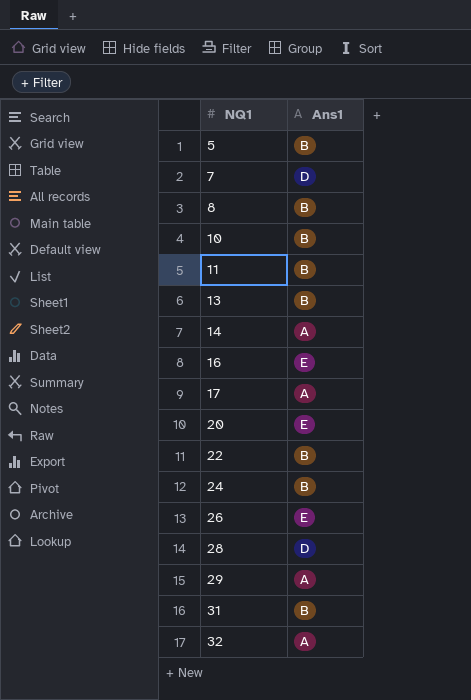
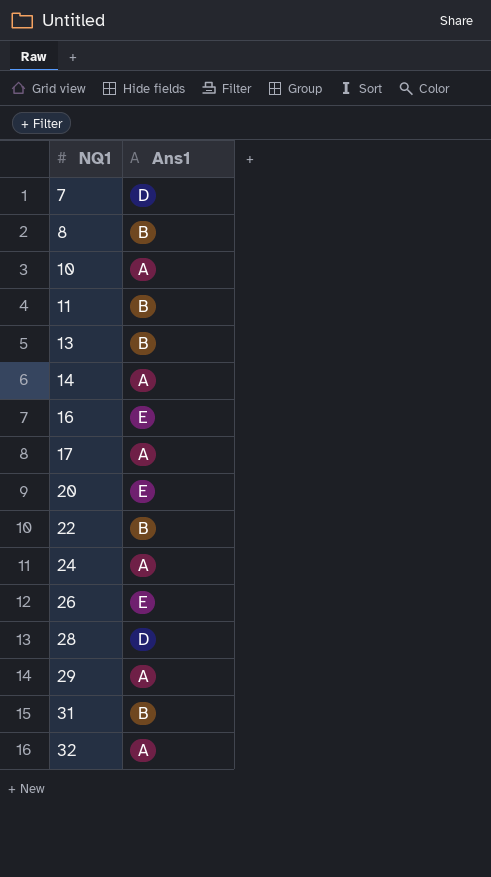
row 5: B -> none
10 | Ans1: B -> A
24 | Ans1: B -> A

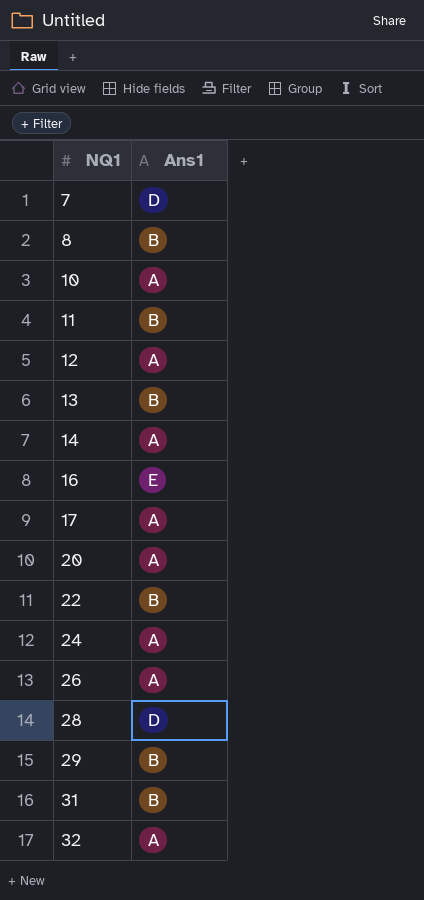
row 12: none -> A
20 | Ans1: E -> A
26 | Ans1: E -> A
29 | Ans1: A -> B

